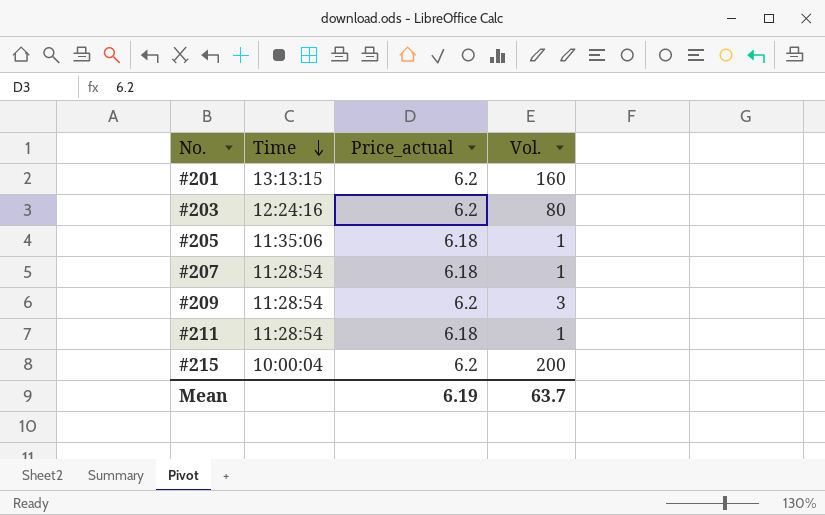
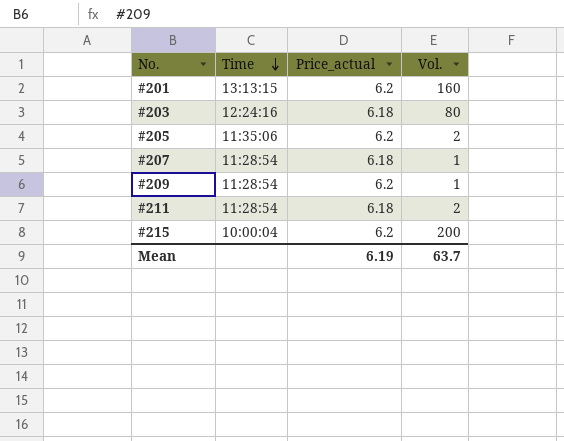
#203 | Price_actual: 6.2 -> 6.18
#205 | Price_actual: 6.18 -> 6.2
#205 | Vol.: 1 -> 2
#209 | Vol.: 3 -> 1
#211 | Vol.: 1 -> 2

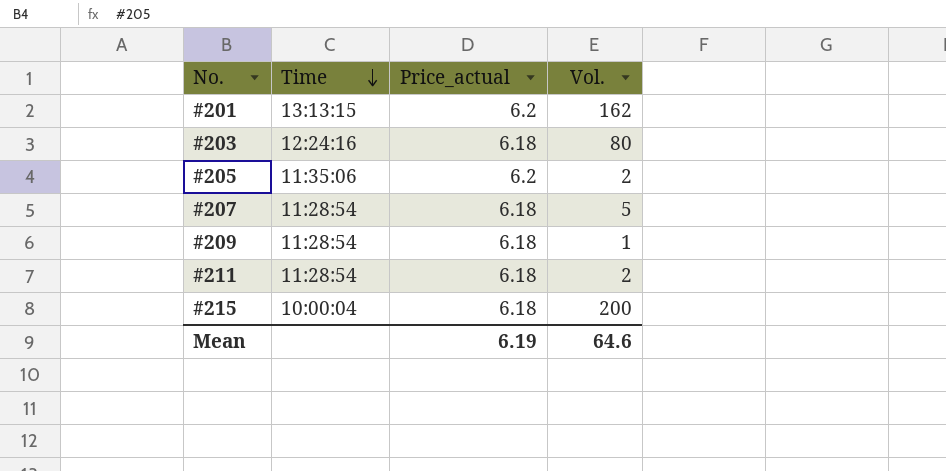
#201 | Vol.: 160 -> 162
#207 | Vol.: 1 -> 5
#209 | Price_actual: 6.2 -> 6.18
#215 | Price_actual: 6.2 -> 6.18
Mean | Vol.: 63.7 -> 64.6

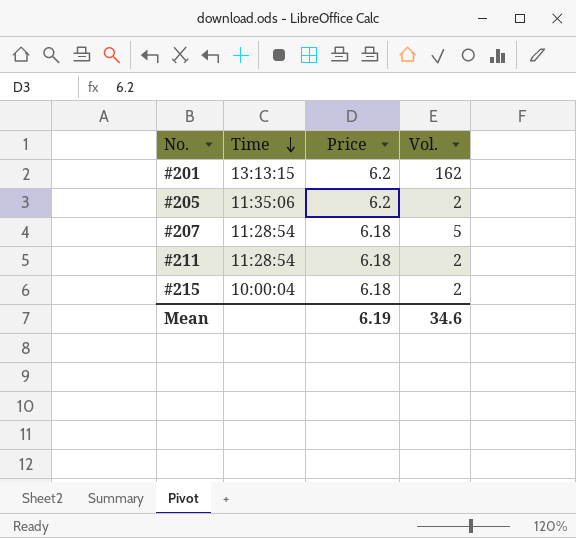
column name: Price_actual -> Price
row #203: 12:24:16 | 6.18 | 80 -> none
row #209: 11:28:54 | 6.18 | 1 -> none
#215 | Vol.: 200 -> 2
Mean | Vol.: 64.6 -> 34.6

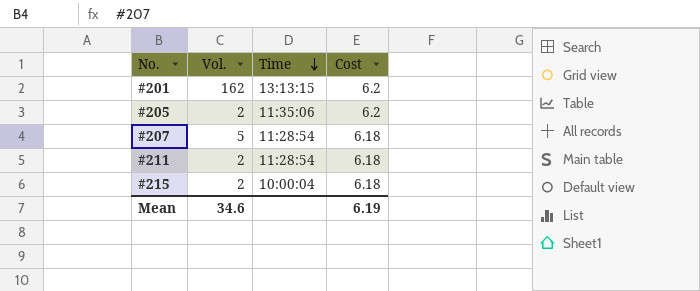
column Vol. | position: 4 -> 2
column name: Price -> Cost

